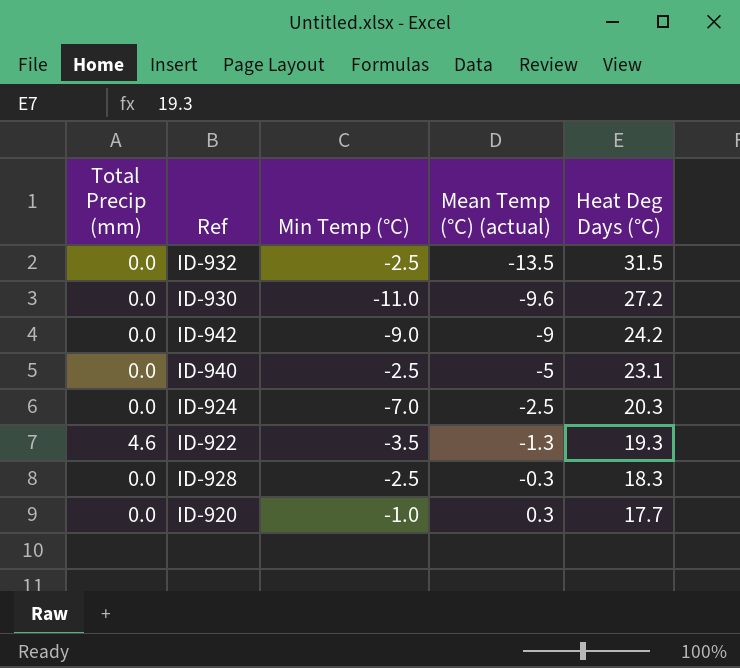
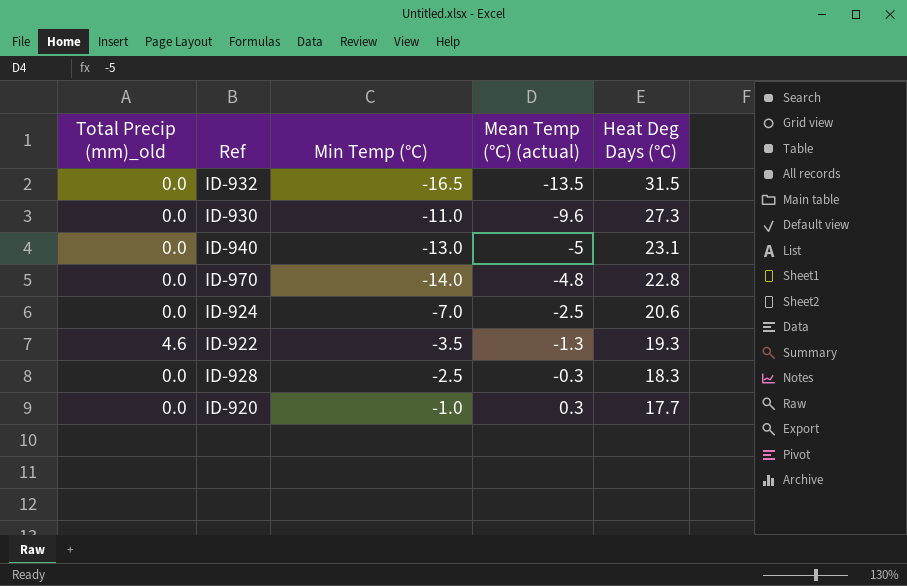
column name: Total Precip (mm) -> Total Precip (mm)_old
row ID-942: 0.0 | -9.0 | -9 | 24.2 -> none
ID-932 | Min Temp (°C): -2.5 -> -16.5
ID-930 | Heat Deg Days (°C): 27.2 -> 27.3
ID-940 | Min Temp (°C): -2.5 -> -13.0
row ID-970: none -> 0.0 | -14.0 | -4.8 | 22.8
ID-924 | Heat Deg Days (°C): 20.3 -> 20.6

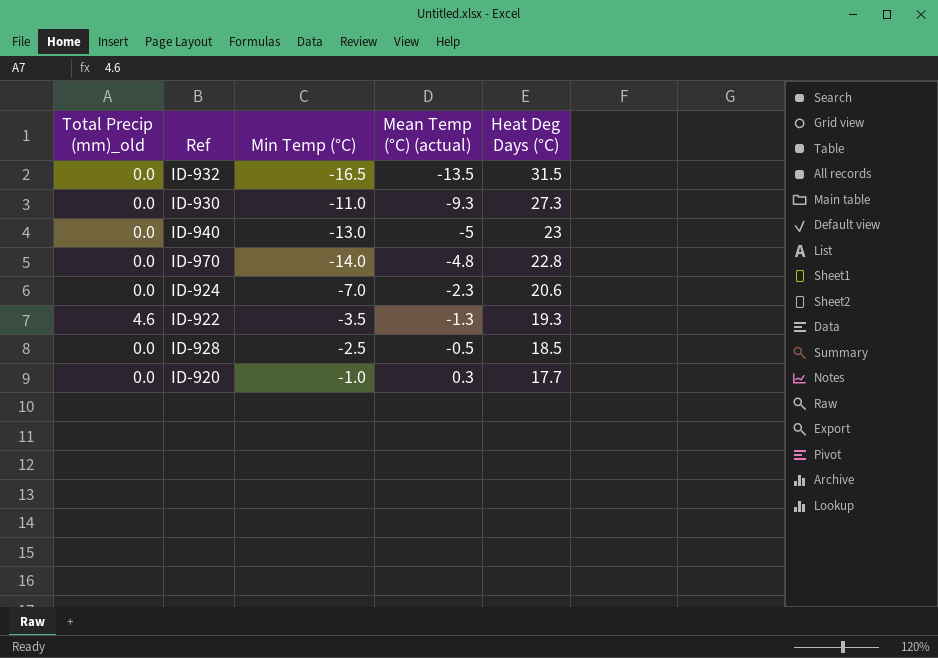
ID-930 | Mean Temp (°C) (actual): -9.6 -> -9.3
ID-940 | Heat Deg Days (°C): 23.1 -> 23
ID-924 | Mean Temp (°C) (actual): -2.5 -> -2.3
ID-928 | Mean Temp (°C) (actual): -0.3 -> -0.5
ID-928 | Heat Deg Days (°C): 18.3 -> 18.5

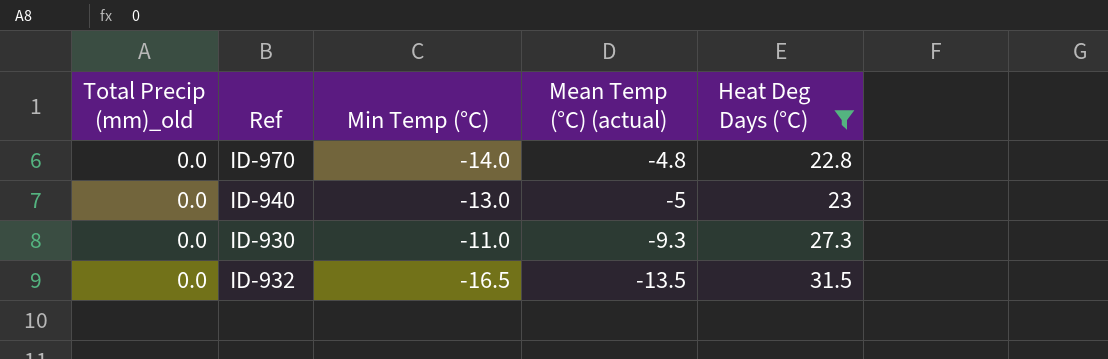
filter: none -> Heat Deg Days (°C) >= 22.8
row order: Mean Temp (°C) (actual) ascending -> Mean Temp (°C) (actual) descending

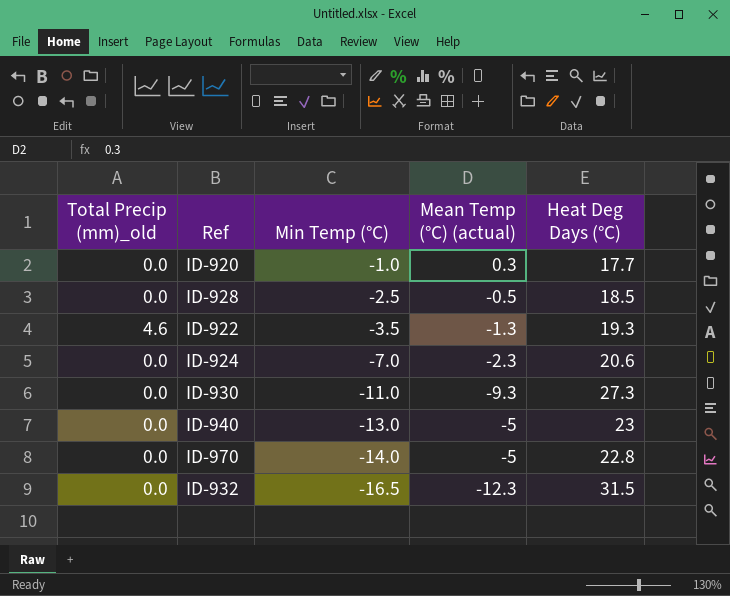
filter: Heat Deg Days (°C) >= 22.8 -> none
row order: Mean Temp (°C) (actual) descending -> Min Temp (°C) descending
ID-970 | Mean Temp (°C) (actual): -4.8 -> -5
ID-932 | Mean Temp (°C) (actual): -13.5 -> -12.3

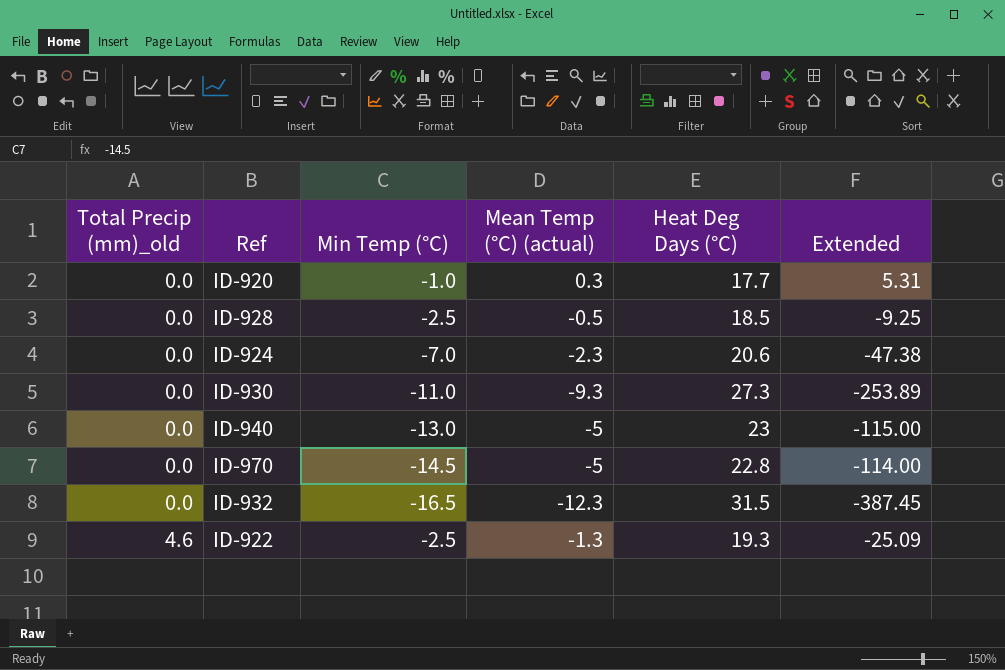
row order: Min Temp (°C) descending -> Total Precip (mm)_old ascending
column Extended | formula: none -> [Mean Temp (°C) (actual)] * [Heat Deg Days (°C)]
ID-970 | Min Temp (°C): -14.0 -> -14.5
ID-922 | Min Temp (°C): -3.5 -> -2.5

